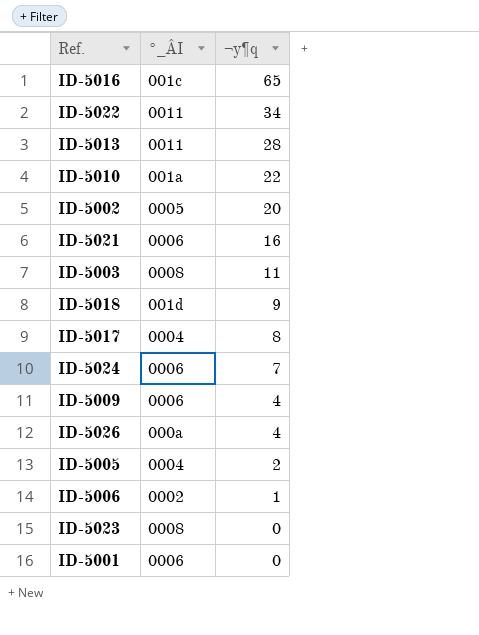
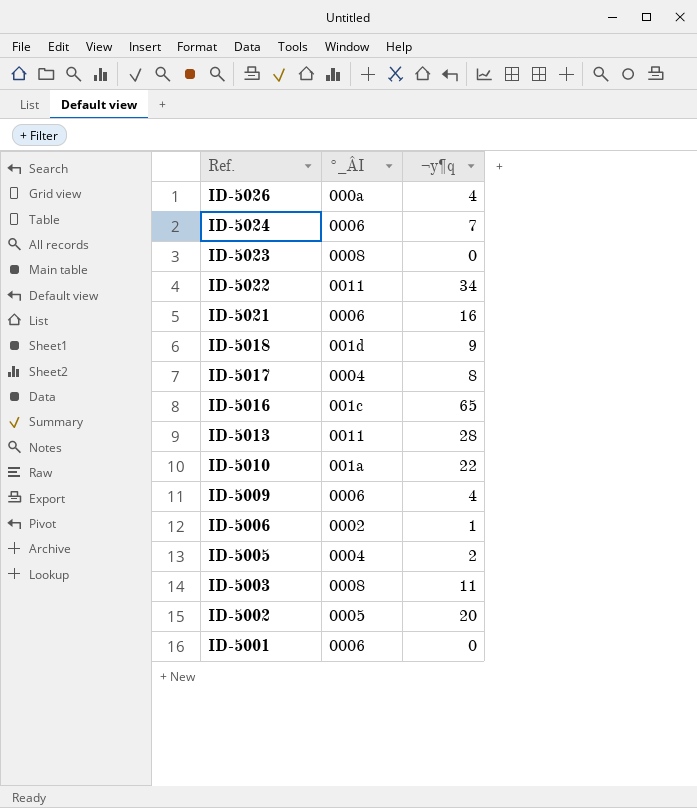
row order: ¬y¶q descending -> Ref. descending

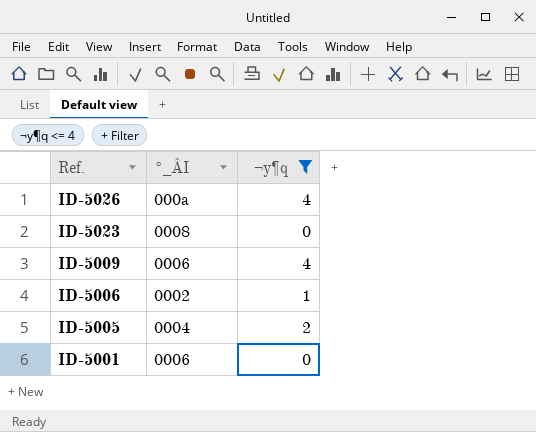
filter: none -> ¬y¶q <= 4

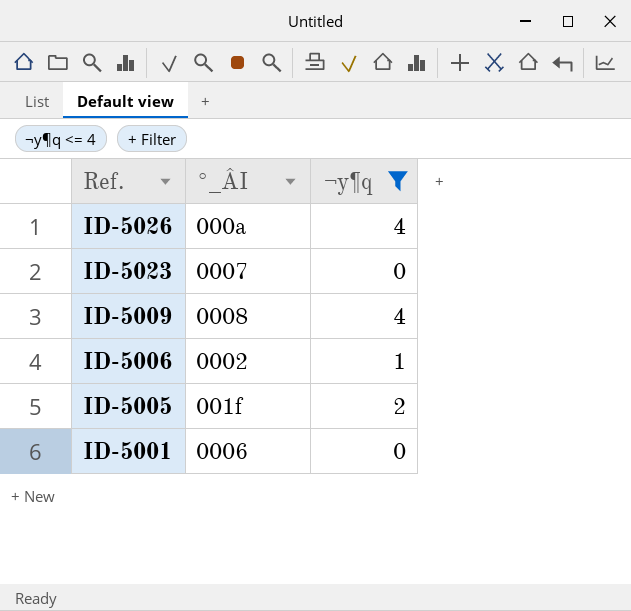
ID-5023 | °_ÂI: 0008 -> 0007
ID-5009 | °_ÂI: 0006 -> 0008
ID-5005 | °_ÂI: 0004 -> 001f

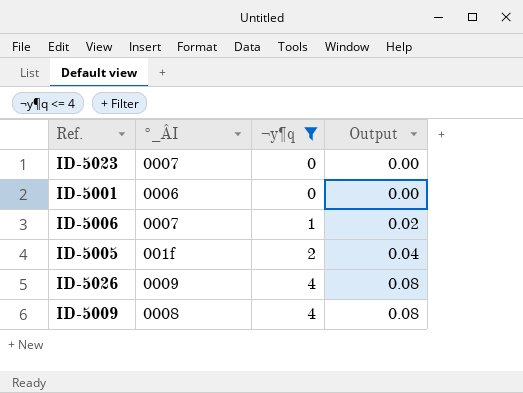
row order: Ref. descending -> ¬y¶q ascending
column Output | formula: none -> [¬y¶q] * 0.02
ID-5006 | °_ÂI: 0002 -> 0007
ID-5026 | °_ÂI: 000a -> 0009

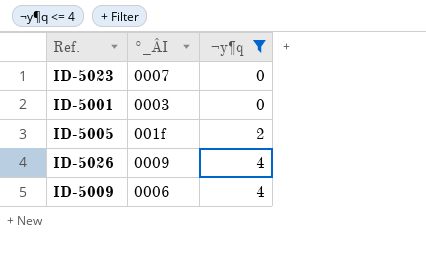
column Output | formula: [¬y¶q] * 0.02 -> none
row ID-5006: 0007 | 1 | 0.02 -> none
ID-5001 | °_ÂI: 0006 -> 0003
ID-5009 | °_ÂI: 0008 -> 0006

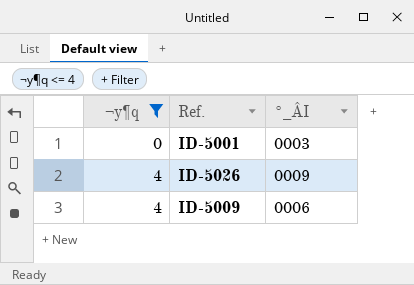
column ¬y¶q | position: 3 -> 1
row ID-5023: 0007 | 0 -> none
row ID-5005: 001f | 2 -> none

